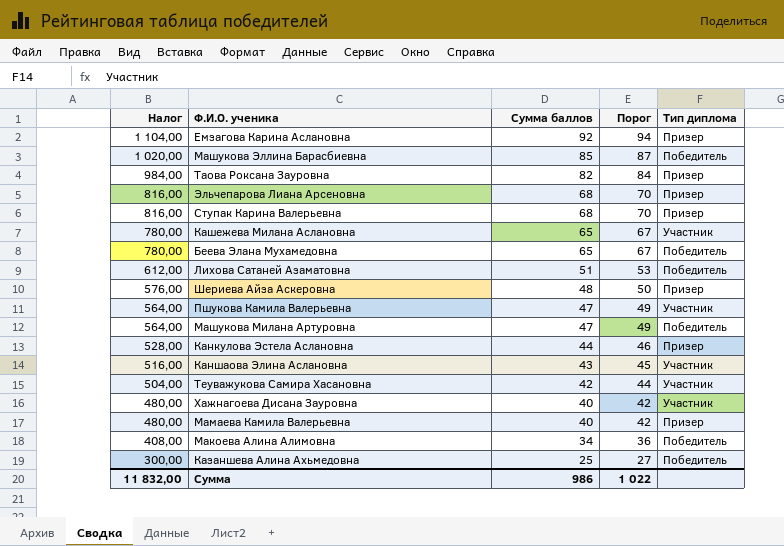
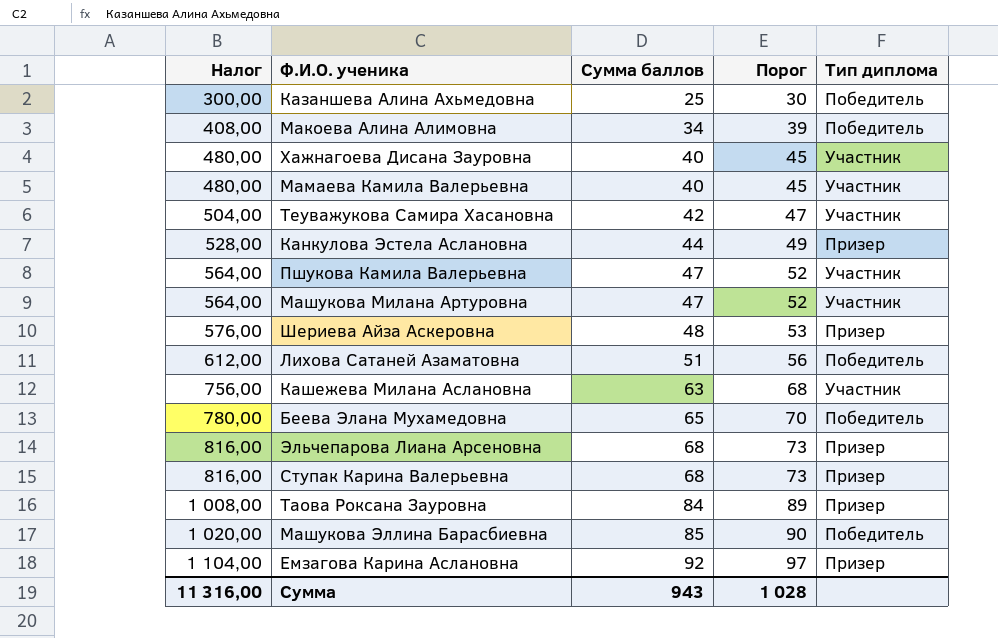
row order: Налог descending -> Налог ascending
column Порог | formula: [Сумма баллов] + 2 -> [Сумма баллов] + 5
row Каншаова Элина Аслановна: 516,00 | 43 | 45 | Участник -> none
Мамаева Камила Валерьевна | Тип диплома: Призер -> Участник
Машукова Милана Артуровна | Тип диплома: Победитель -> Участник
Кашежева Милана Аслановна | Налог: 780,00 -> 756,00
Кашежева Милана Аслановна | Сумма баллов: 65 -> 63
Таова Роксана Зауровна | Налог: 984,00 -> 1 008,00
Таова Роксана Зауровна | Сумма баллов: 82 -> 84
Сумма | Налог: 11 832,00 -> 11 316,00
Сумма | Сумма баллов: 986 -> 943
Сумма | Порог: 1 022 -> 1 028

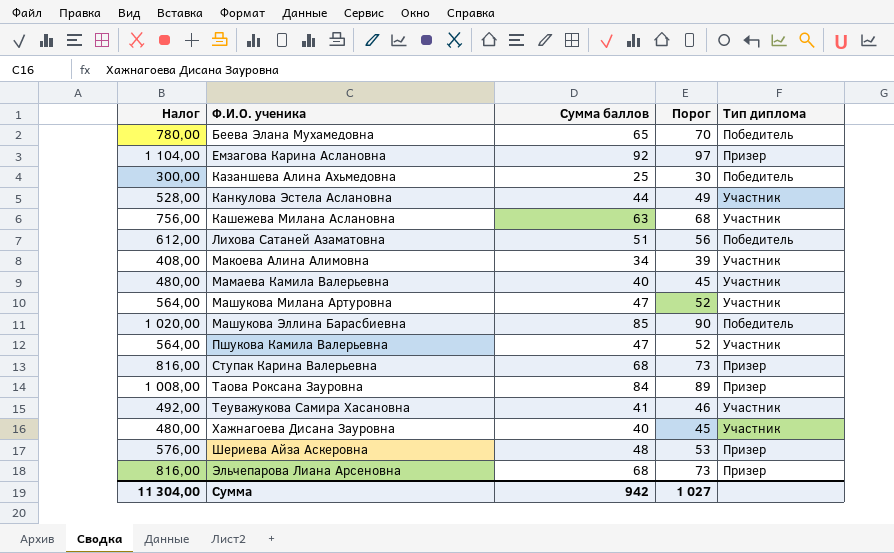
row order: Налог ascending -> Ф.И.О. ученика ascending
Канкулова Эстела Аслановна | Тип диплома: Призер -> Участник
Макоева Алина Алимовна | Тип диплома: Победитель -> Участник
Теуважукова Самира Хасановна | Налог: 504,00 -> 492,00
Теуважукова Самира Хасановна | Сумма баллов: 42 -> 41
Теуважукова Самира Хасановна | Порог: 47 -> 46
Сумма | Налог: 11 316,00 -> 11 304,00
Сумма | Сумма баллов: 943 -> 942
Сумма | Порог: 1 028 -> 1 027

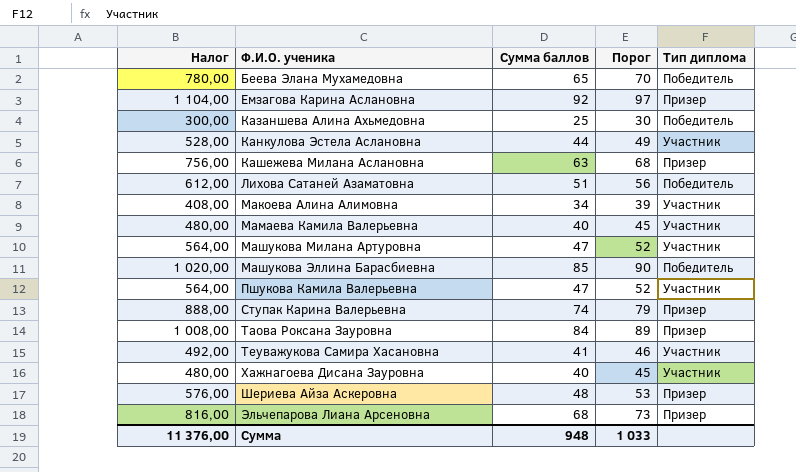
Кашежева Милана Аслановна | Тип диплома: Участник -> Призер
Ступак Карина Валерьевна | Налог: 816,00 -> 888,00
Ступак Карина Валерьевна | Сумма баллов: 68 -> 74
Ступак Карина Валерьевна | Порог: 73 -> 79
Сумма | Налог: 11 304,00 -> 11 376,00
Сумма | Сумма баллов: 942 -> 948
Сумма | Порог: 1 027 -> 1 033

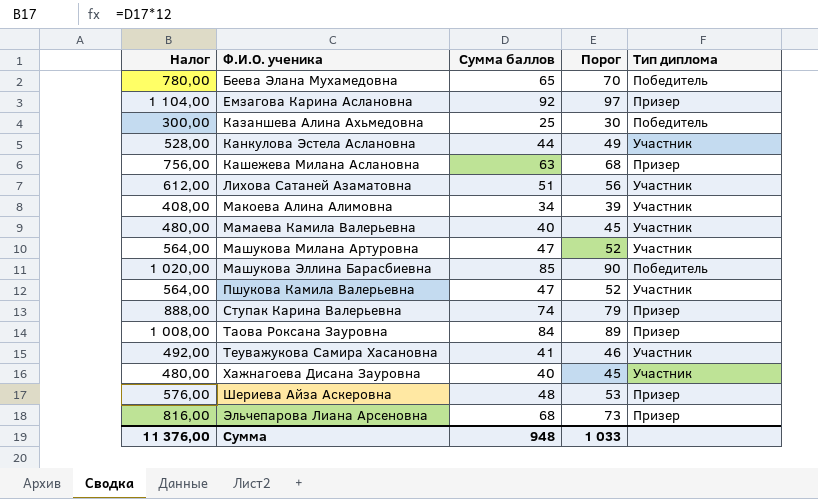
Лихова Сатаней Азаматовна | Тип диплома: Победитель -> Участник

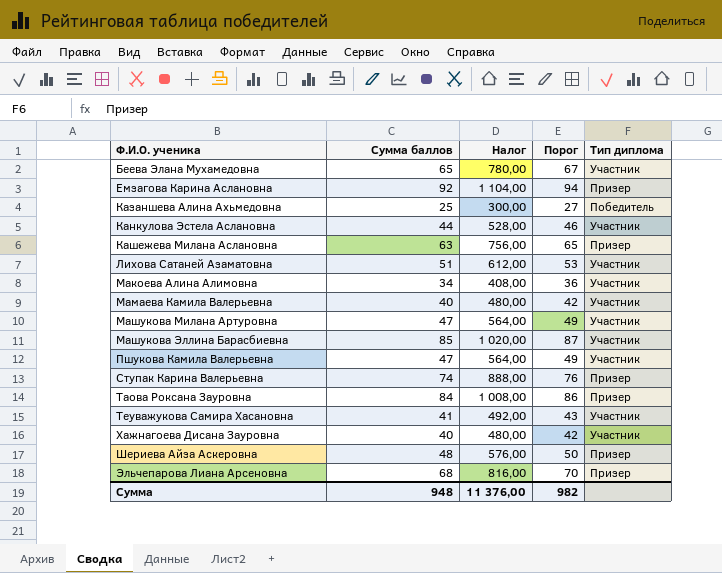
column Налог | position: 1 -> 3
column Порог | formula: [Сумма баллов] + 5 -> [Сумма баллов] + 2
Беева Элана Мухамедовна | Тип диплома: Победитель -> Участник
Машукова Эллина Барасбиевна | Тип диплома: Победитель -> Участник
Сумма | Порог: 1 033 -> 982

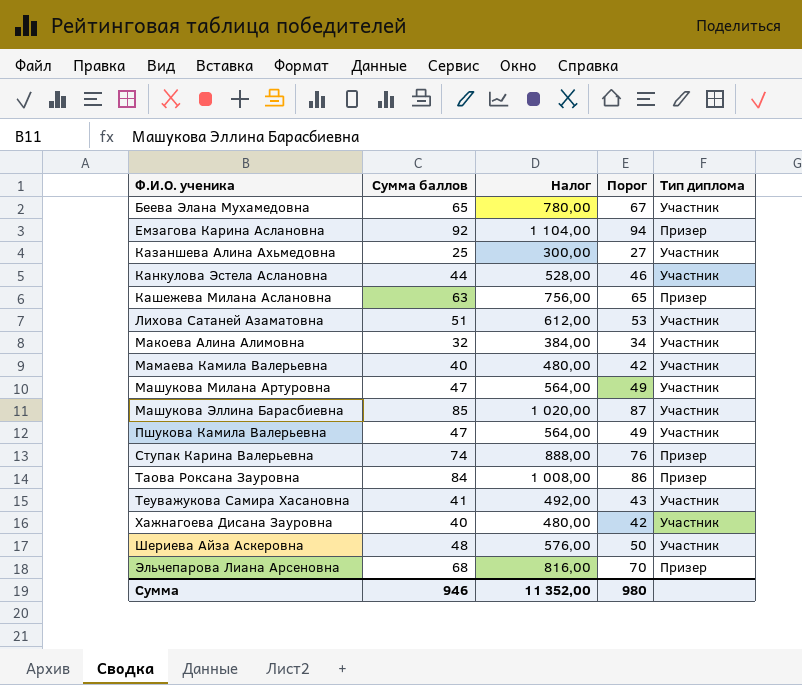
Казаншева Алина Ахьмедовна | Тип диплома: Победитель -> Участник
Макоева Алина Алимовна | Сумма баллов: 34 -> 32
Макоева Алина Алимовна | Налог: 408,00 -> 384,00
Макоева Алина Алимовна | Порог: 36 -> 34
Шериева Айза Аскеровна | Тип диплома: Призер -> Участник
Сумма | Сумма баллов: 948 -> 946
Сумма | Налог: 11 376,00 -> 11 352,00
Сумма | Порог: 982 -> 980

